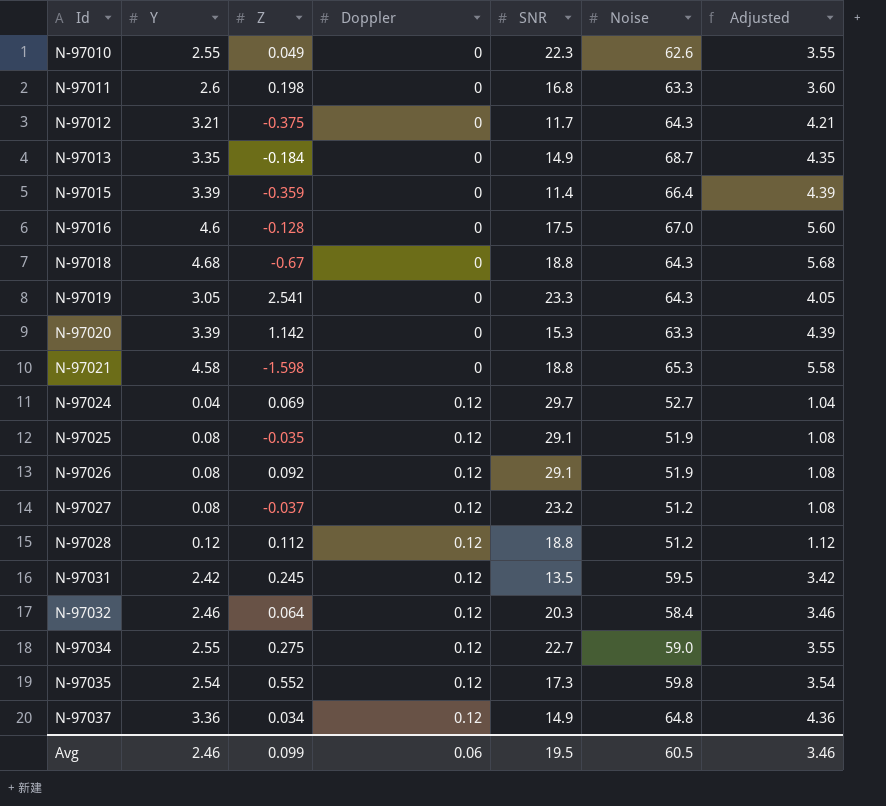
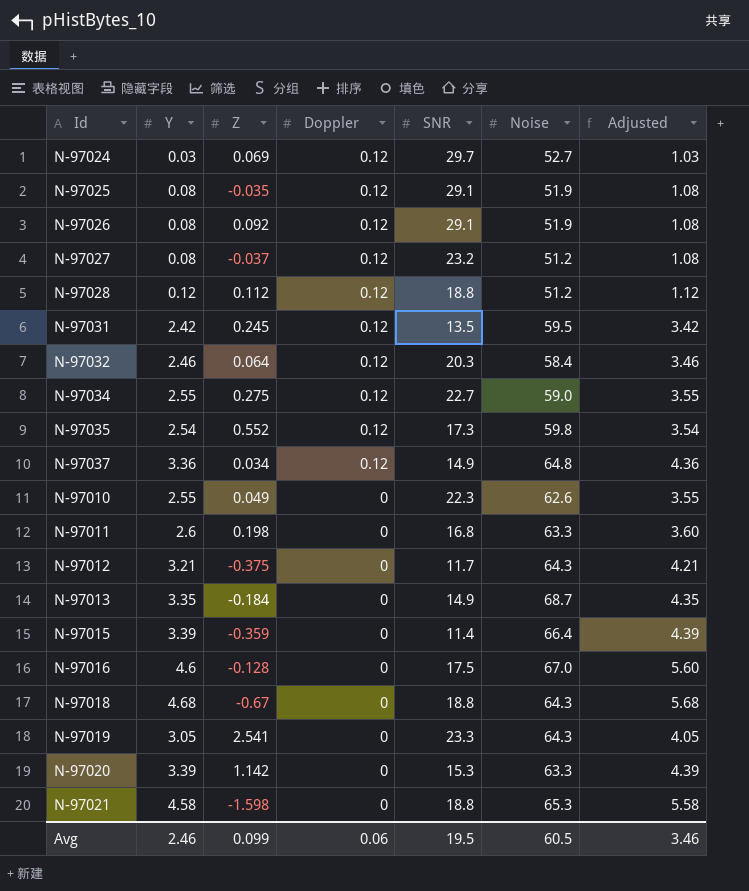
row order: Id ascending -> Doppler descending
N-97024 | Y: 0.04 -> 0.03
N-97024 | Adjusted: 1.04 -> 1.03

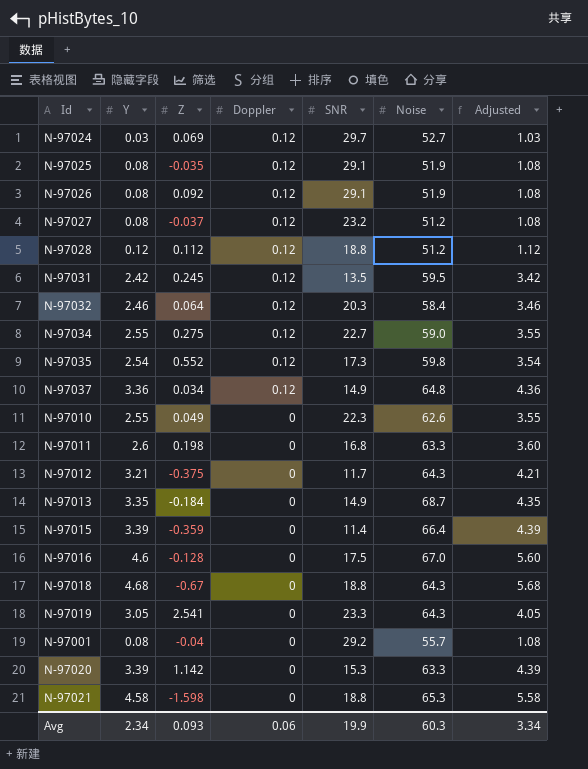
row N-97001: none -> 0.08 | -0.04 | 0 | 29.2 | 55.7 | 1.08
Avg | Y: 2.46 -> 2.34
Avg | Z: 0.099 -> 0.093
Avg | SNR: 19.5 -> 19.9
Avg | Noise: 60.5 -> 60.3
Avg | Adjusted: 3.46 -> 3.34

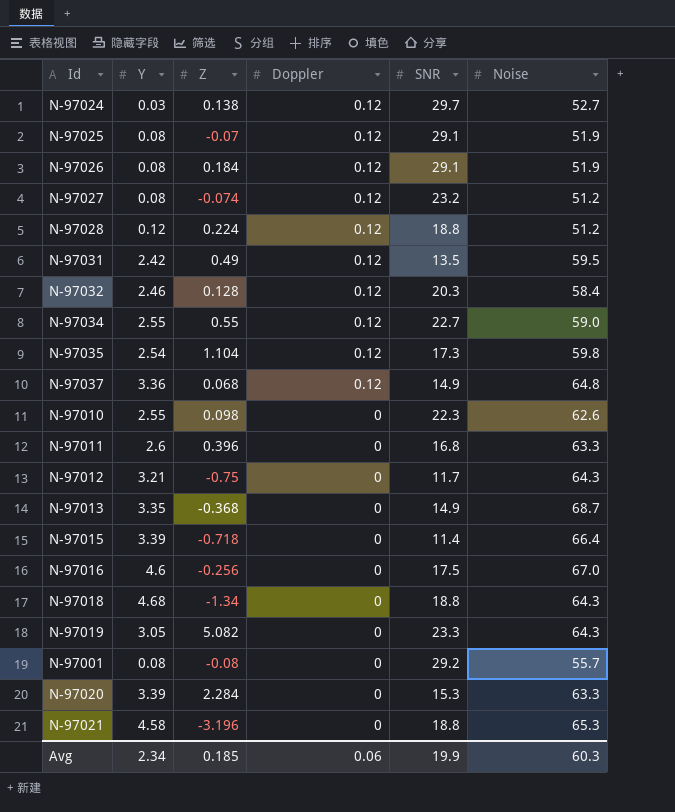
column Adjusted | formula: [Y] + 1 -> none
N-97024 | Z: 0.069 -> 0.138
N-97025 | Z: -0.035 -> -0.07
N-97026 | Z: 0.092 -> 0.184
N-97027 | Z: -0.037 -> -0.074
N-97028 | Z: 0.112 -> 0.224
N-97031 | Z: 0.245 -> 0.49
N-97032 | Z: 0.064 -> 0.128
N-97034 | Z: 0.275 -> 0.55
N-97035 | Z: 0.552 -> 1.104
N-97037 | Z: 0.034 -> 0.068
N-97010 | Z: 0.049 -> 0.098
N-97011 | Z: 0.198 -> 0.396
N-97012 | Z: -0.375 -> -0.75
N-97013 | Z: -0.184 -> -0.368
N-97015 | Z: -0.359 -> -0.718
N-97016 | Z: -0.128 -> -0.256
N-97018 | Z: -0.67 -> -1.34
N-97019 | Z: 2.541 -> 5.082
N-97001 | Z: -0.04 -> -0.08
N-97020 | Z: 1.142 -> 2.284
N-97021 | Z: -1.598 -> -3.196
Avg | Z: 0.093 -> 0.185

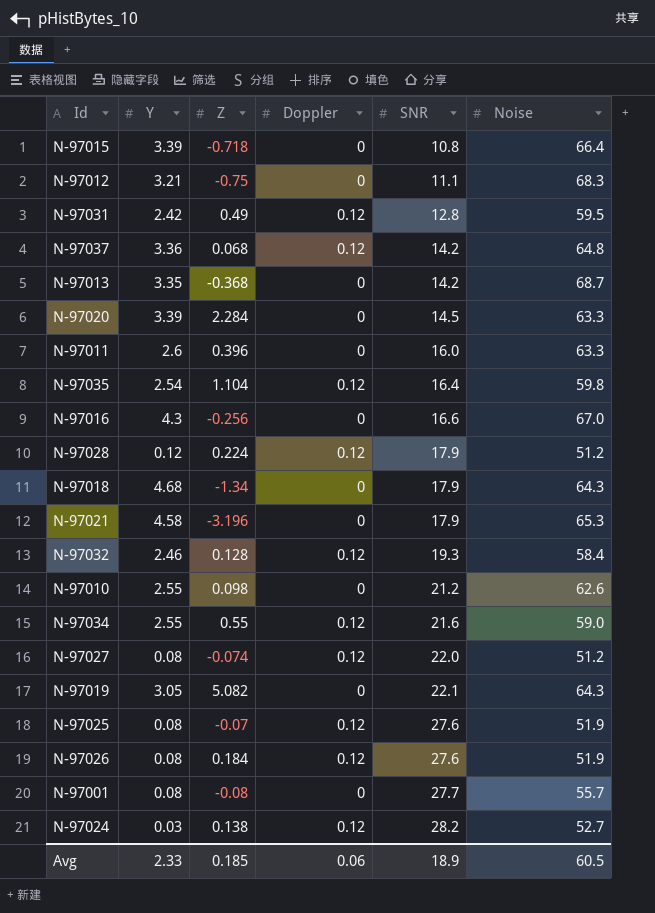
row order: Doppler descending -> SNR ascending
N-97015 | SNR: 11.4 -> 10.8
N-97012 | SNR: 11.7 -> 11.1
N-97012 | Noise: 64.3 -> 68.3
N-97031 | SNR: 13.5 -> 12.8
N-97037 | SNR: 14.9 -> 14.2
N-97013 | SNR: 14.9 -> 14.2
N-97020 | SNR: 15.3 -> 14.5
N-97011 | SNR: 16.8 -> 16.0
N-97035 | SNR: 17.3 -> 16.4
N-97016 | Y: 4.6 -> 4.3
N-97016 | SNR: 17.5 -> 16.6
N-97028 | SNR: 18.8 -> 17.9
N-97018 | SNR: 18.8 -> 17.9
N-97021 | SNR: 18.8 -> 17.9
N-97032 | SNR: 20.3 -> 19.3
N-97010 | SNR: 22.3 -> 21.2
N-97034 | SNR: 22.7 -> 21.6
N-97027 | SNR: 23.2 -> 22.0
N-97019 | SNR: 23.3 -> 22.1
N-97025 | SNR: 29.1 -> 27.6
N-97026 | SNR: 29.1 -> 27.6
N-97001 | SNR: 29.2 -> 27.7
N-97024 | SNR: 29.7 -> 28.2
Avg | Y: 2.34 -> 2.33
Avg | SNR: 19.9 -> 18.9
Avg | Noise: 60.3 -> 60.5

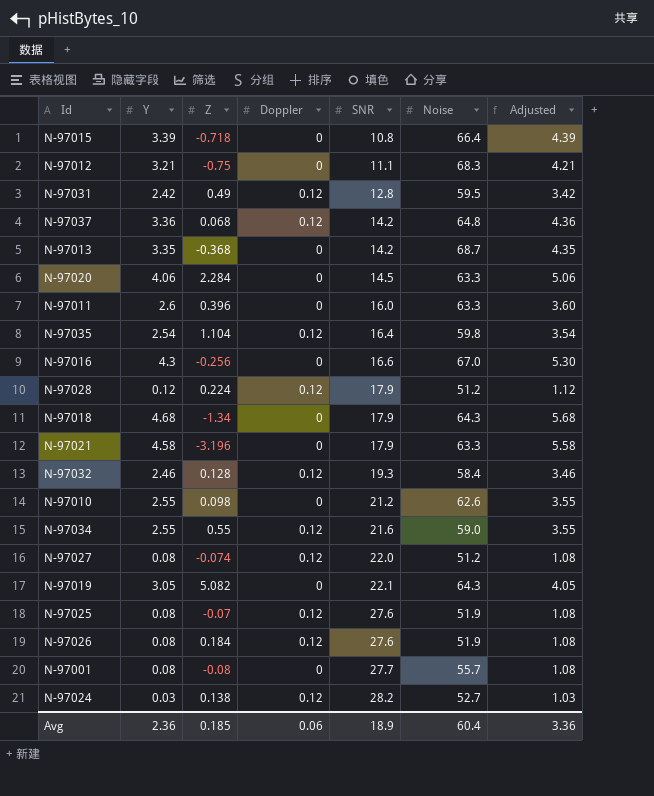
column Adjusted | formula: none -> [Y] + 1
N-97020 | Y: 3.39 -> 4.06
N-97021 | Noise: 65.3 -> 63.3
Avg | Y: 2.33 -> 2.36
Avg | Noise: 60.5 -> 60.4

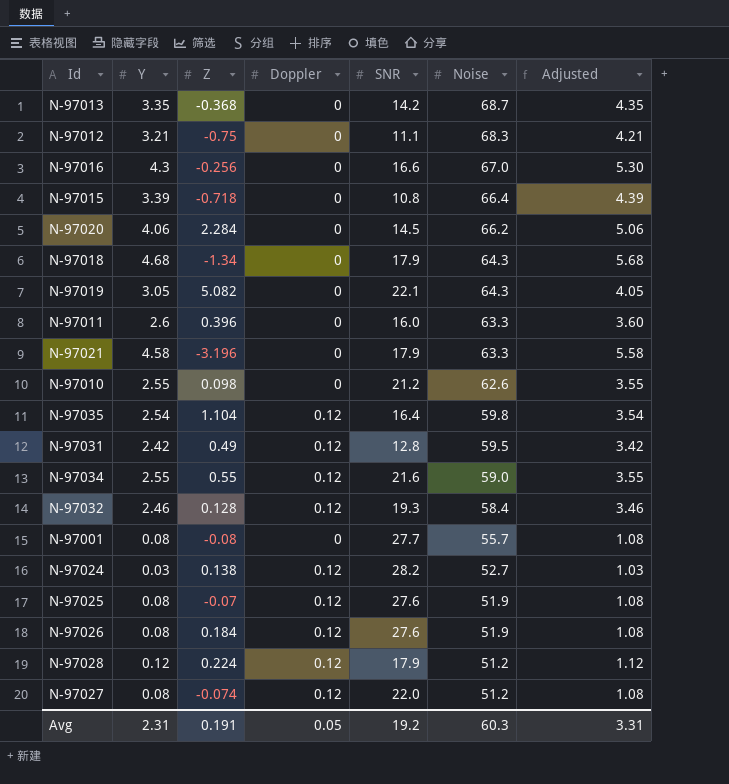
row order: SNR ascending -> Noise descending
row N-97037: 3.36 | 0.068 | 0.12 | 14.2 | 64.8 | 4.36 -> none
N-97020 | Noise: 63.3 -> 66.2
Avg | Y: 2.36 -> 2.31
Avg | Z: 0.185 -> 0.191
Avg | Doppler: 0.06 -> 0.05
Avg | SNR: 18.9 -> 19.2
Avg | Noise: 60.4 -> 60.3
Avg | Adjusted: 3.36 -> 3.31

